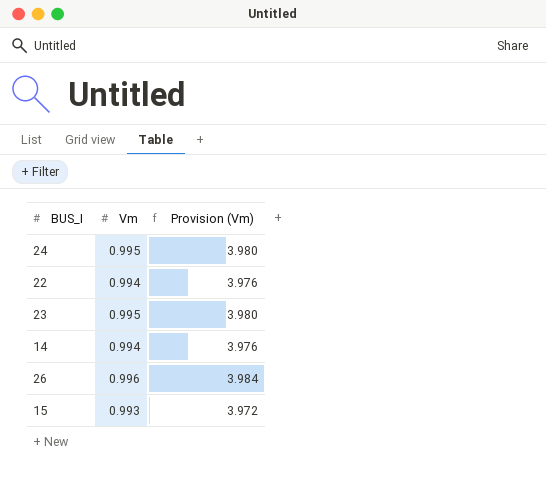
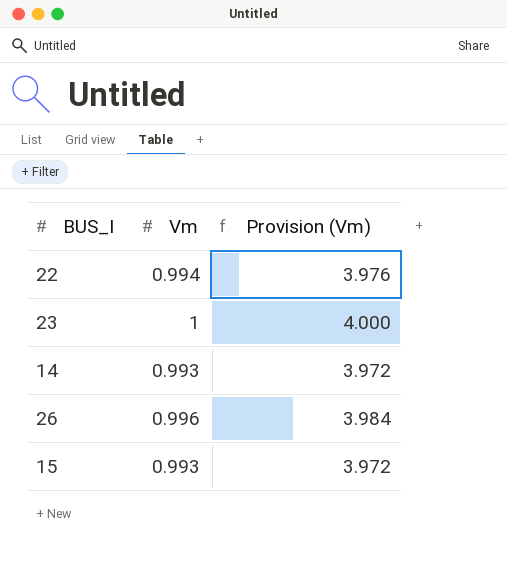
row 24: 0.995 | 3.980 -> none
23 | Vm: 0.995 -> 1
23 | Provision (Vm): 3.980 -> 4.000
14 | Vm: 0.994 -> 0.993
14 | Provision (Vm): 3.976 -> 3.972

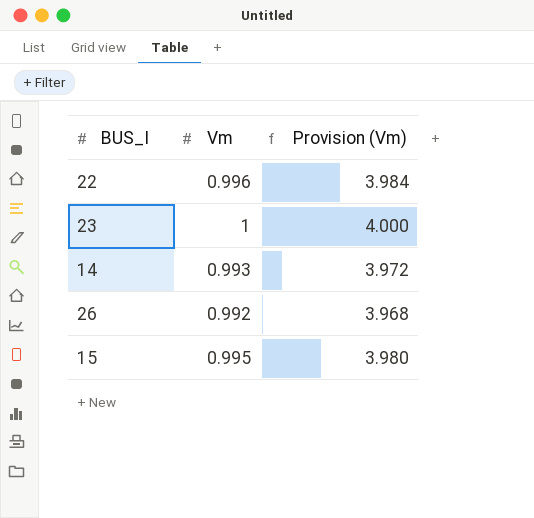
22 | Vm: 0.994 -> 0.996
22 | Provision (Vm): 3.976 -> 3.984
26 | Vm: 0.996 -> 0.992
26 | Provision (Vm): 3.984 -> 3.968
15 | Vm: 0.993 -> 0.995
15 | Provision (Vm): 3.972 -> 3.980

